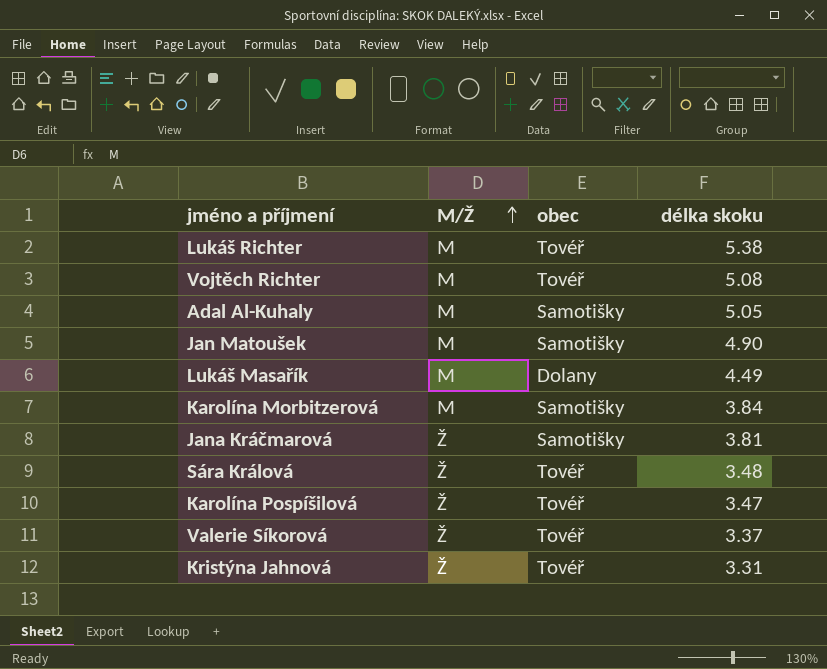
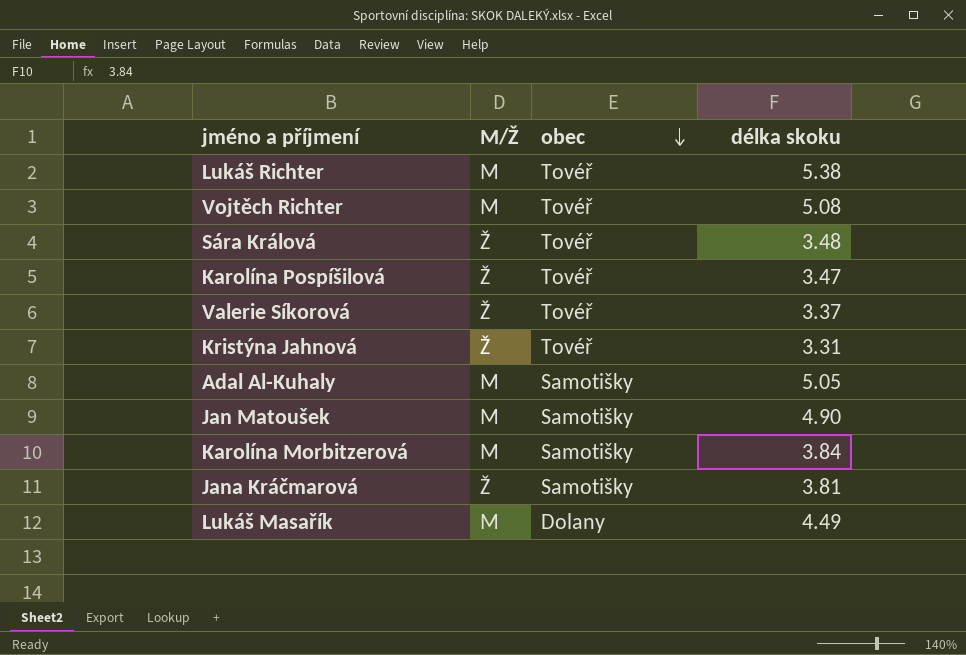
row order: M/Ž ascending -> obec descending

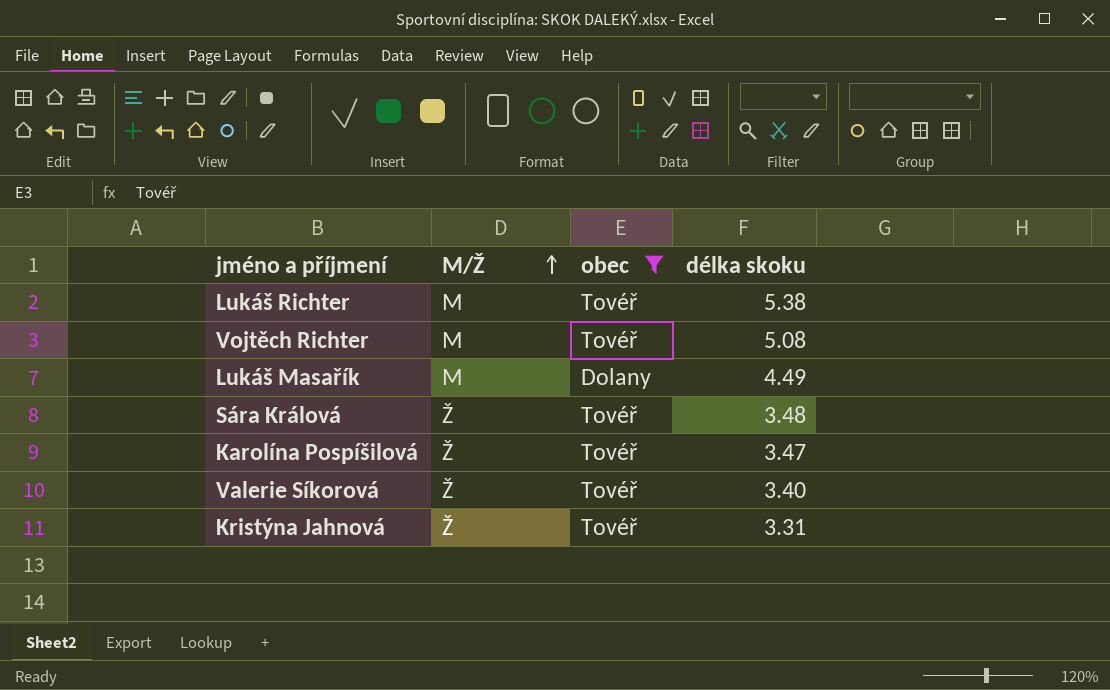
filter: none -> obec != Samotišky
row order: obec descending -> M/Ž ascending
Valerie Síkorová | délka skoku: 3.37 -> 3.40

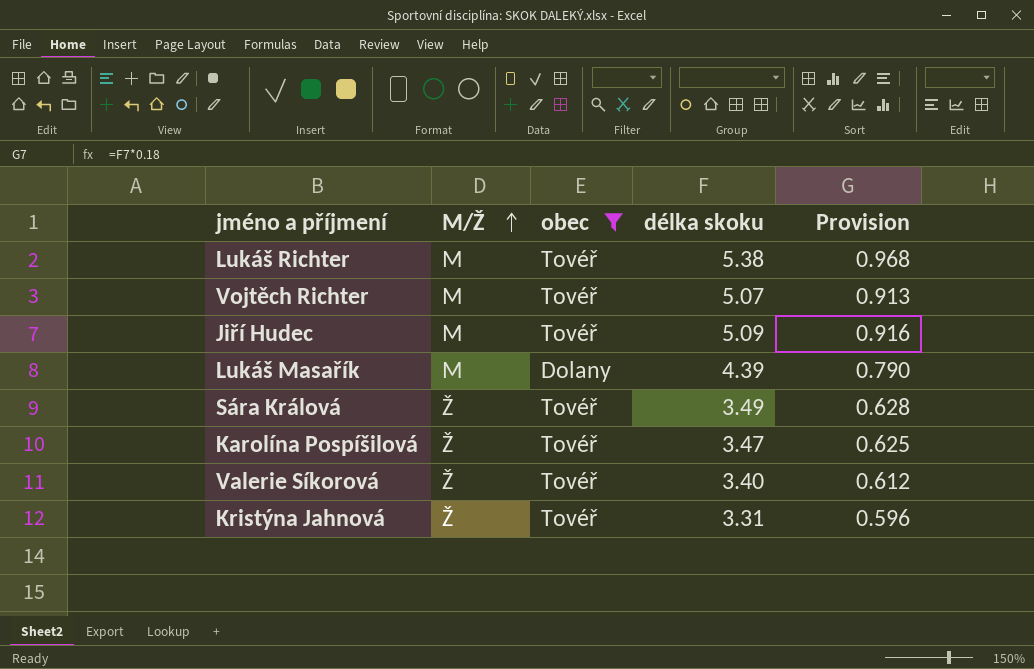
column Provision | formula: none -> [délka skoku] * 0.18
Vojtěch Richter | délka skoku: 5.08 -> 5.07
row Jiří Hudec: none -> M | Tovéř | 5.09 | 0.916
Lukáš Masařík | délka skoku: 4.49 -> 4.39
Sára Králová | délka skoku: 3.48 -> 3.49

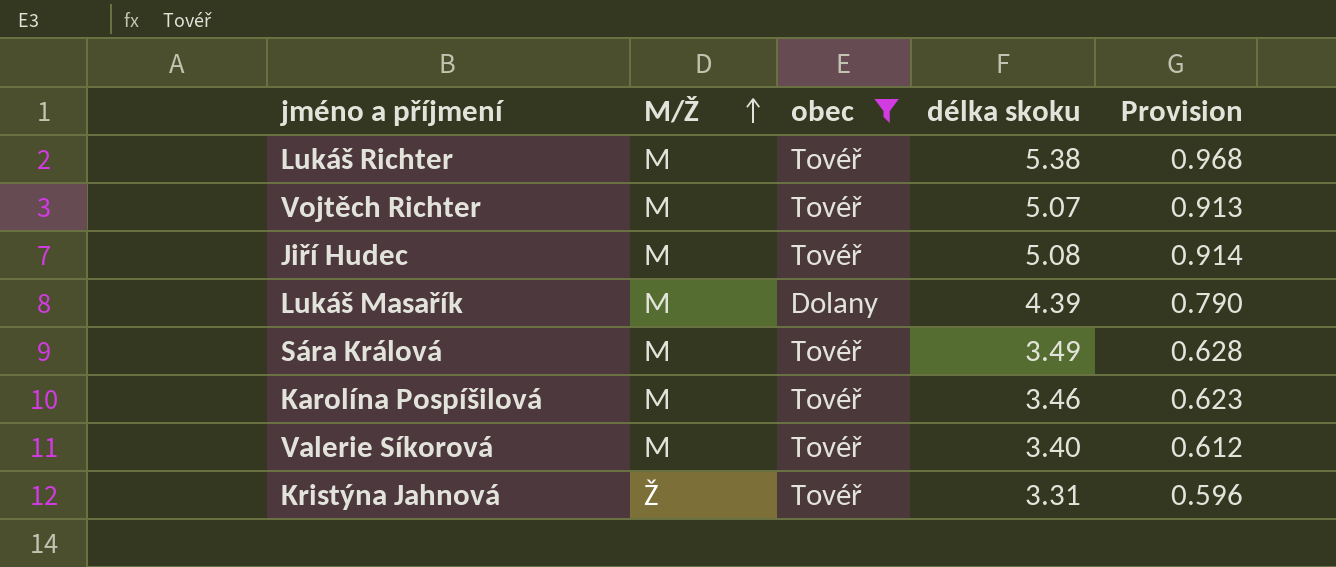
Jiří Hudec | délka skoku: 5.09 -> 5.08
Jiří Hudec | Provision: 0.916 -> 0.914
Sára Králová | M/Ž: Ž -> M
Karolína Pospíšilová | M/Ž: Ž -> M
Karolína Pospíšilová | délka skoku: 3.47 -> 3.46
Karolína Pospíšilová | Provision: 0.625 -> 0.623
Valerie Síkorová | M/Ž: Ž -> M

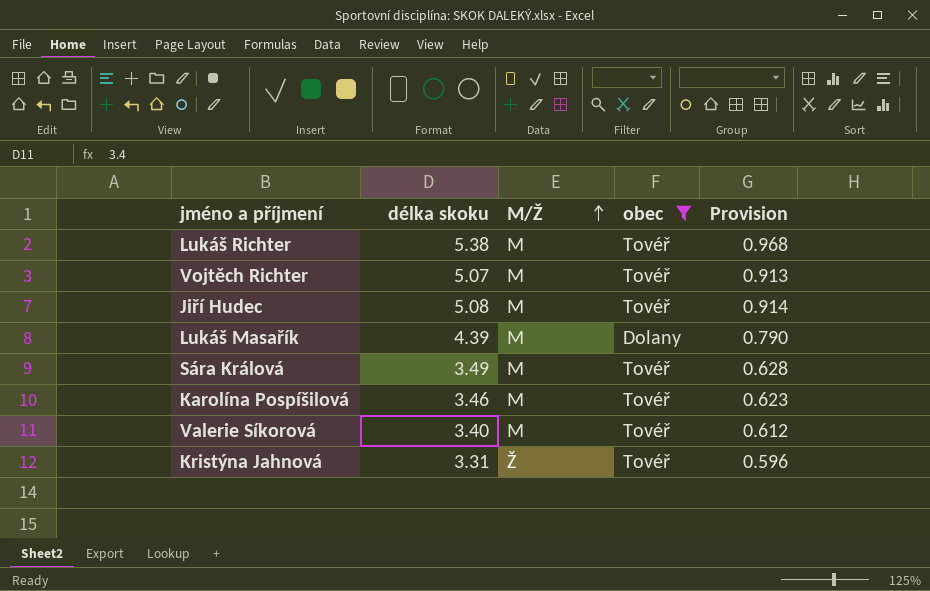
column délka skoku | position: 4 -> 2

